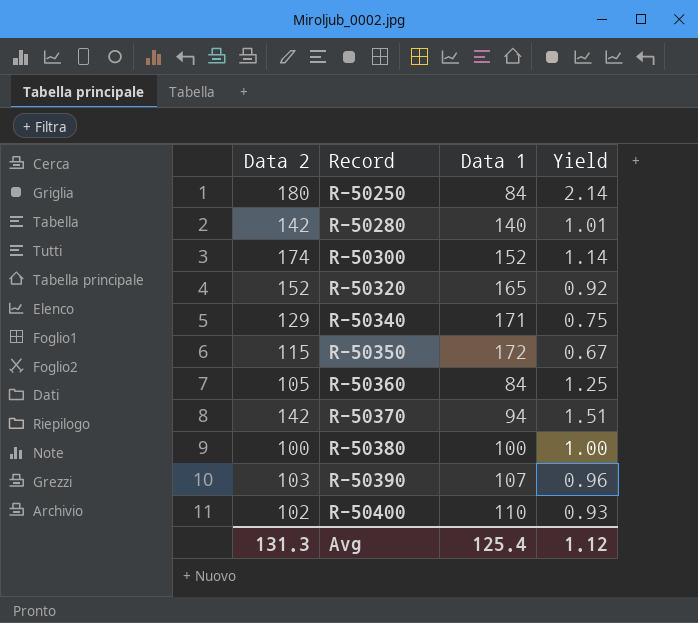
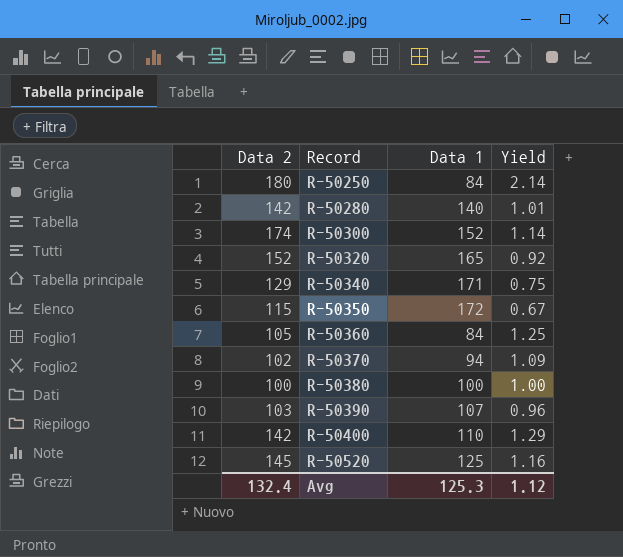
R-50370 | Data 2: 142 -> 102
R-50370 | Yield: 1.51 -> 1.09
R-50400 | Data 2: 102 -> 142
R-50400 | Yield: 0.93 -> 1.29
row R-50520: none -> 145 | 125 | 1.16
Avg | Data 2: 131.3 -> 132.4
Avg | Data 1: 125.4 -> 125.3

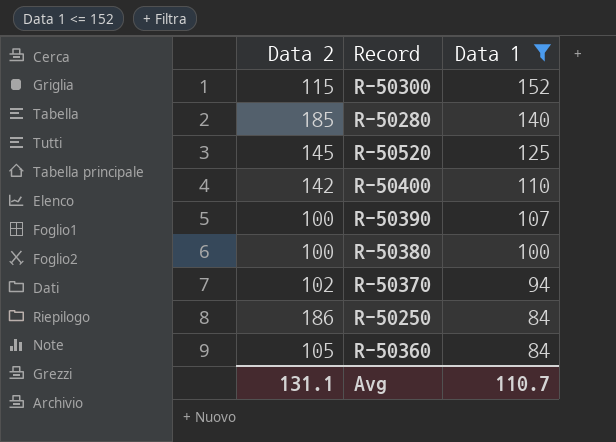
filter: none -> Data 1 <= 152
row order: Record ascending -> Data 1 descending
column Yield | formula: [Data 2] / [Data 1] -> none
R-50300 | Data 2: 174 -> 115
R-50280 | Data 2: 142 -> 185
R-50390 | Data 2: 103 -> 100
R-50250 | Data 2: 180 -> 186
Avg | Data 2: 132.4 -> 131.1
Avg | Data 1: 125.3 -> 110.7

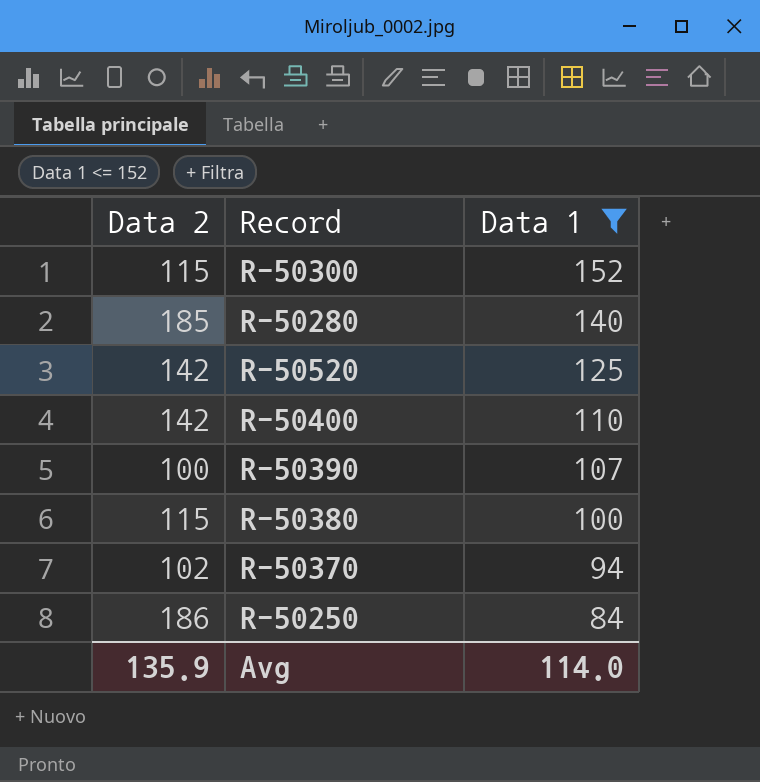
row R-50360: 105 | 84 -> none
R-50520 | Data 2: 145 -> 142
R-50380 | Data 2: 100 -> 115
Avg | Data 2: 131.1 -> 135.9
Avg | Data 1: 110.7 -> 114.0

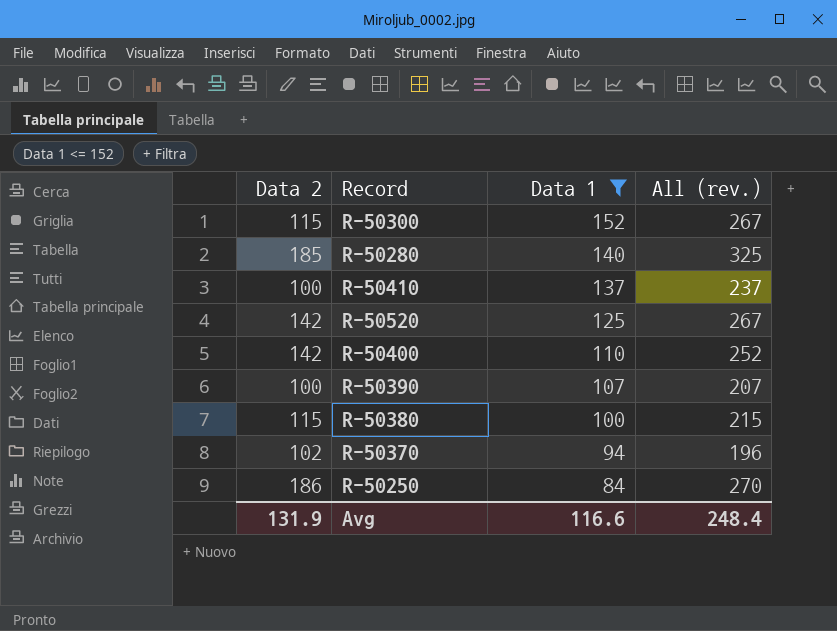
column All (rev.) | formula: none -> [Data 2] + [Data 1]
row R-50410: none -> 100 | 137 | 237
Avg | Data 2: 135.9 -> 131.9
Avg | Data 1: 114.0 -> 116.6

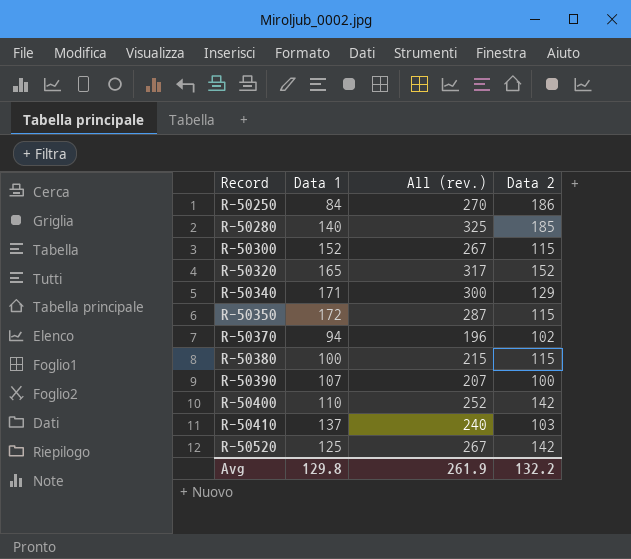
filter: Data 1 <= 152 -> none
row order: Data 1 descending -> Record ascending
column Data 2 | position: 1 -> 4
R-50410 | All (rev.): 237 -> 240
R-50410 | Data 2: 100 -> 103
Avg | Data 1: 116.6 -> 129.8
Avg | All (rev.): 248.4 -> 261.9
Avg | Data 2: 131.9 -> 132.2

